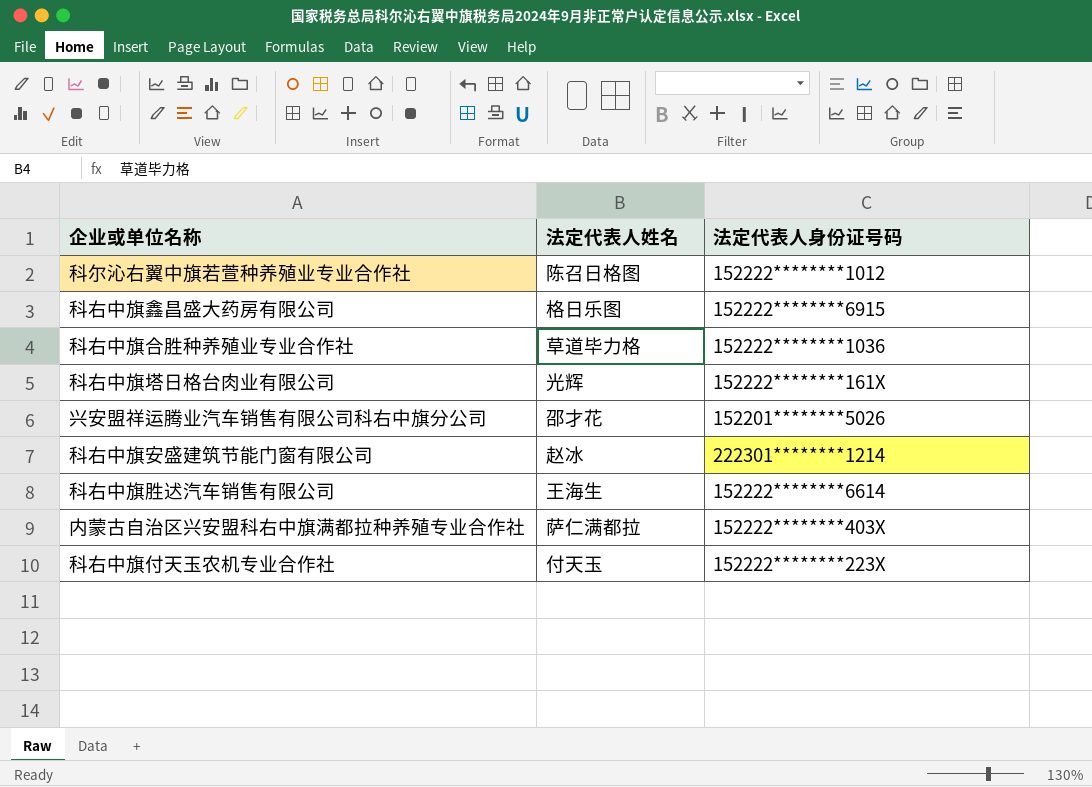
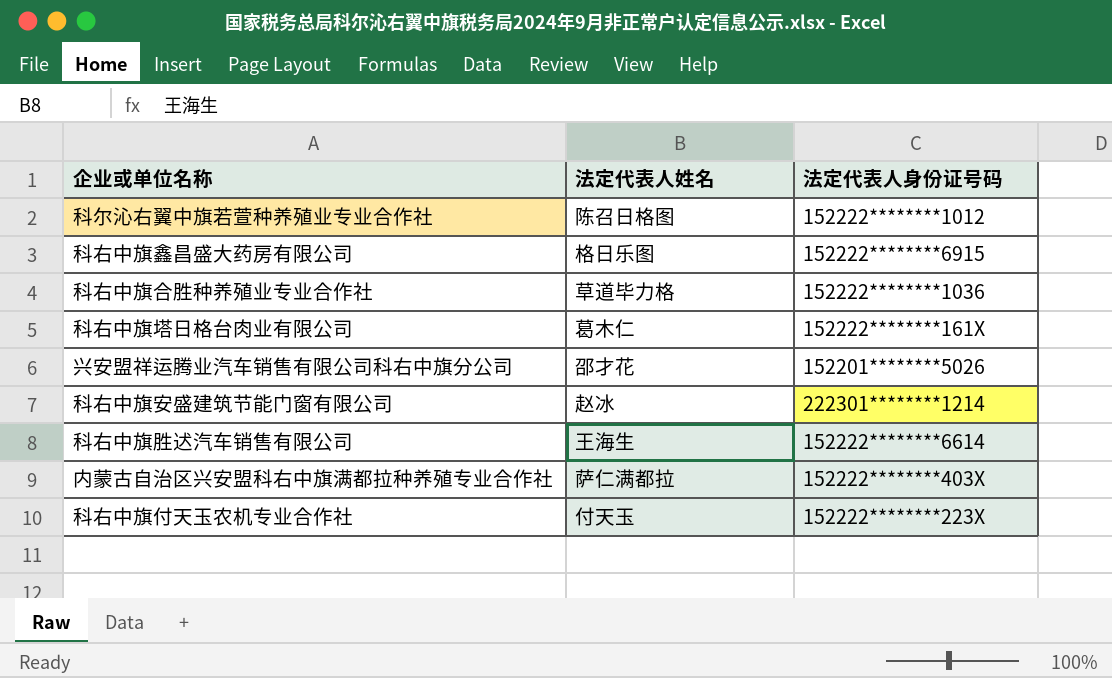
科右中旗塔日格台肉业有限公司 | 法定代表人姓名: 光辉 -> 葛木仁

